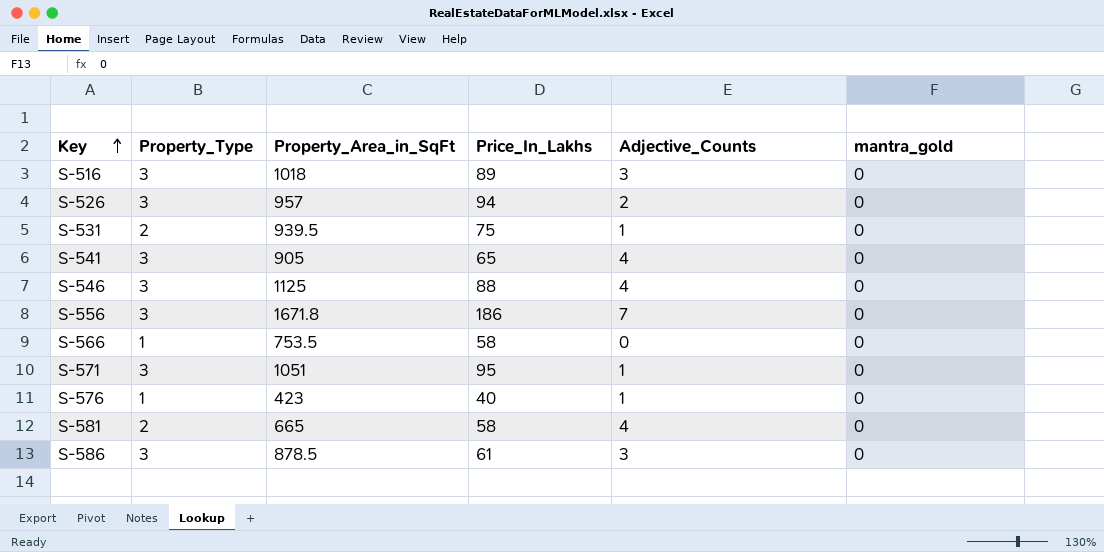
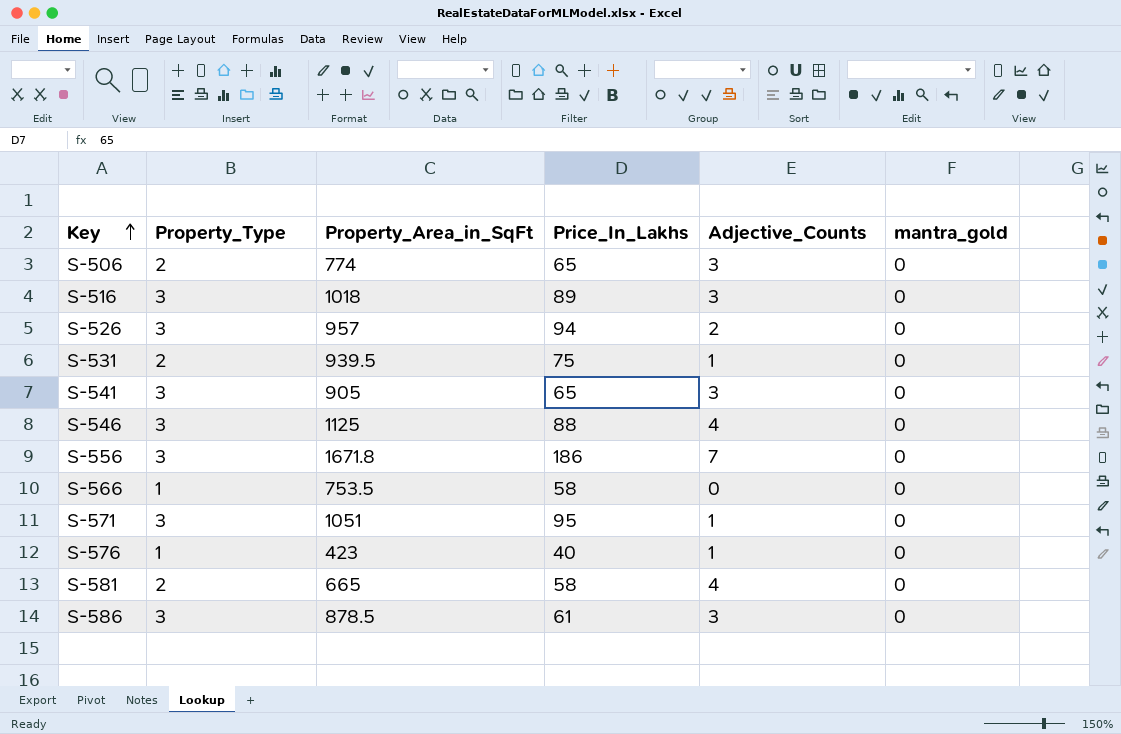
row S-506: none -> 2 | 774 | 65 | 3 | 0
S-541 | Adjective_Counts: 4 -> 3

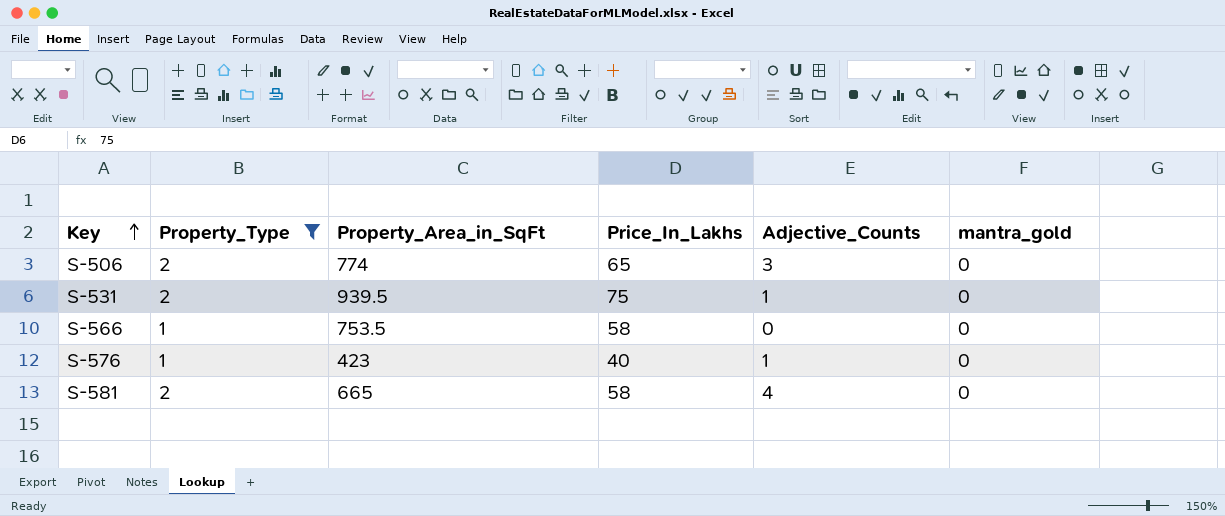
filter: none -> Property_Type != 3

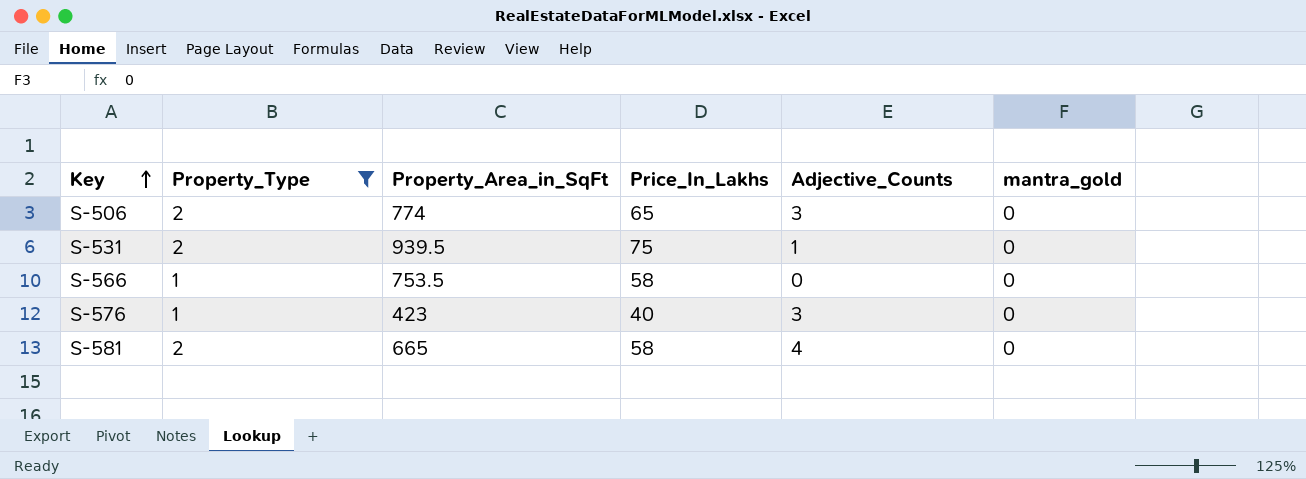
S-576 | Adjective_Counts: 1 -> 3

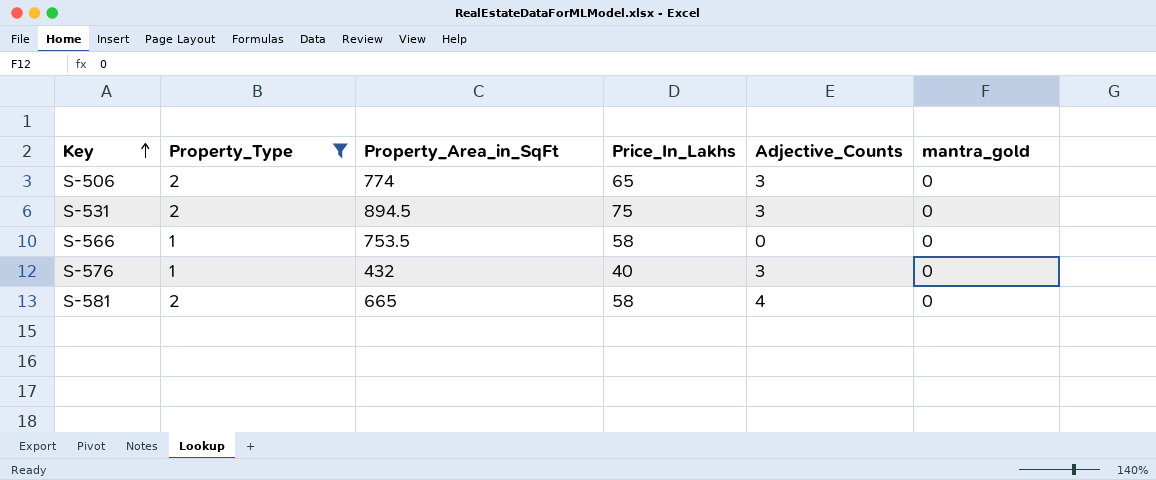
S-531 | Property_Area_in_SqFt: 939.5 -> 894.5
S-531 | Adjective_Counts: 1 -> 3
S-576 | Property_Area_in_SqFt: 423 -> 432

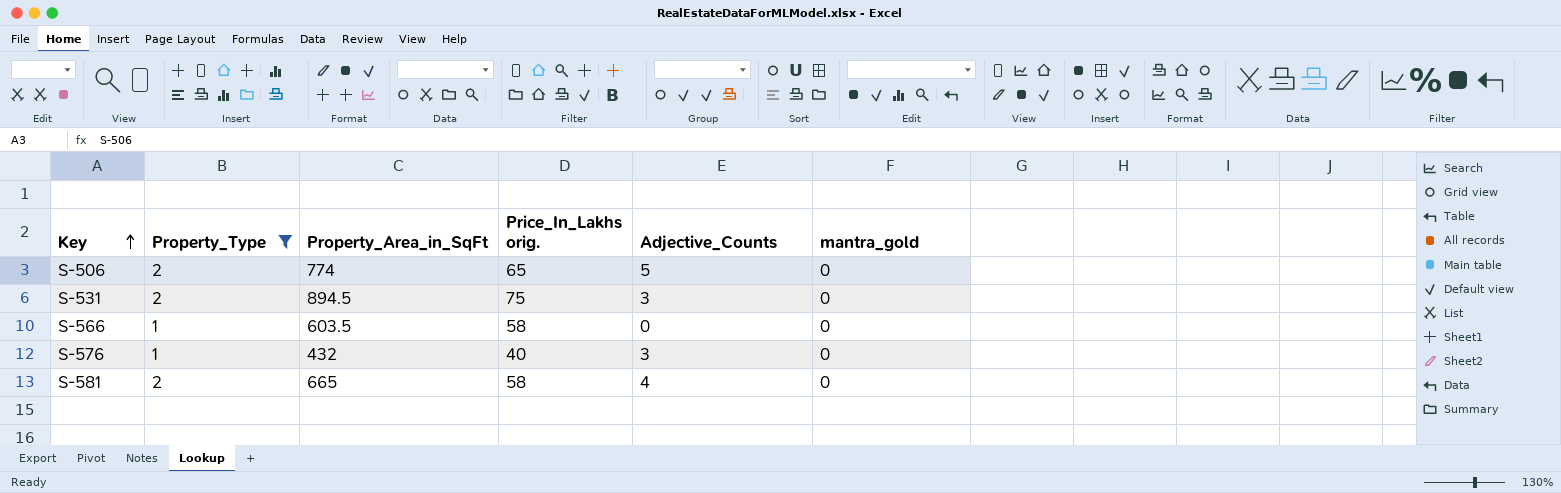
column name: Price_In_Lakhs -> Price_In_Lakhs orig.
S-506 | Adjective_Counts: 3 -> 5
S-566 | Property_Area_in_SqFt: 753.5 -> 603.5

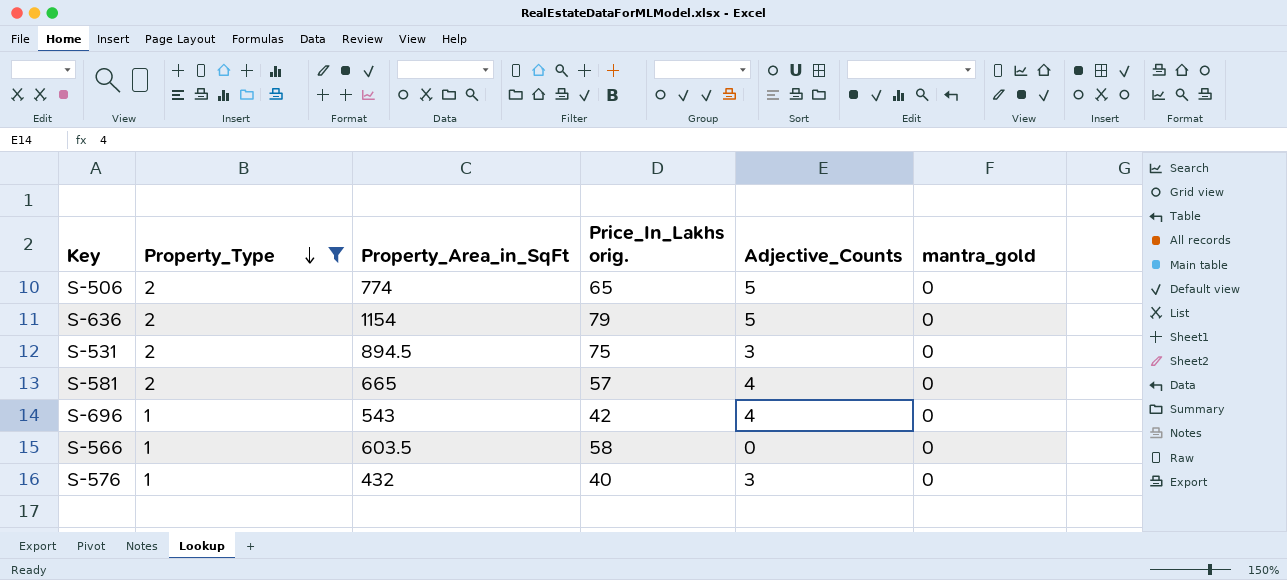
row order: Key ascending -> Property_Type descending
row S-636: none -> 2 | 1154 | 79 | 5 | 0
S-581 | Price_In_Lakhs orig.: 58 -> 57
row S-696: none -> 1 | 543 | 42 | 4 | 0

